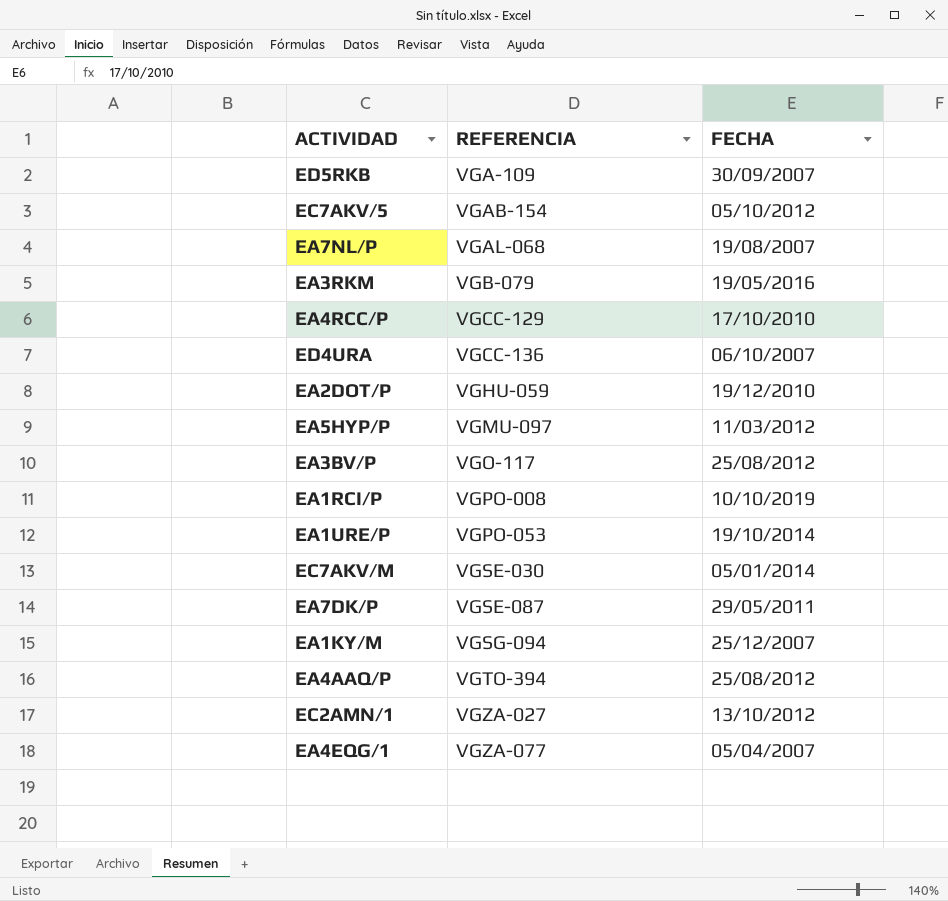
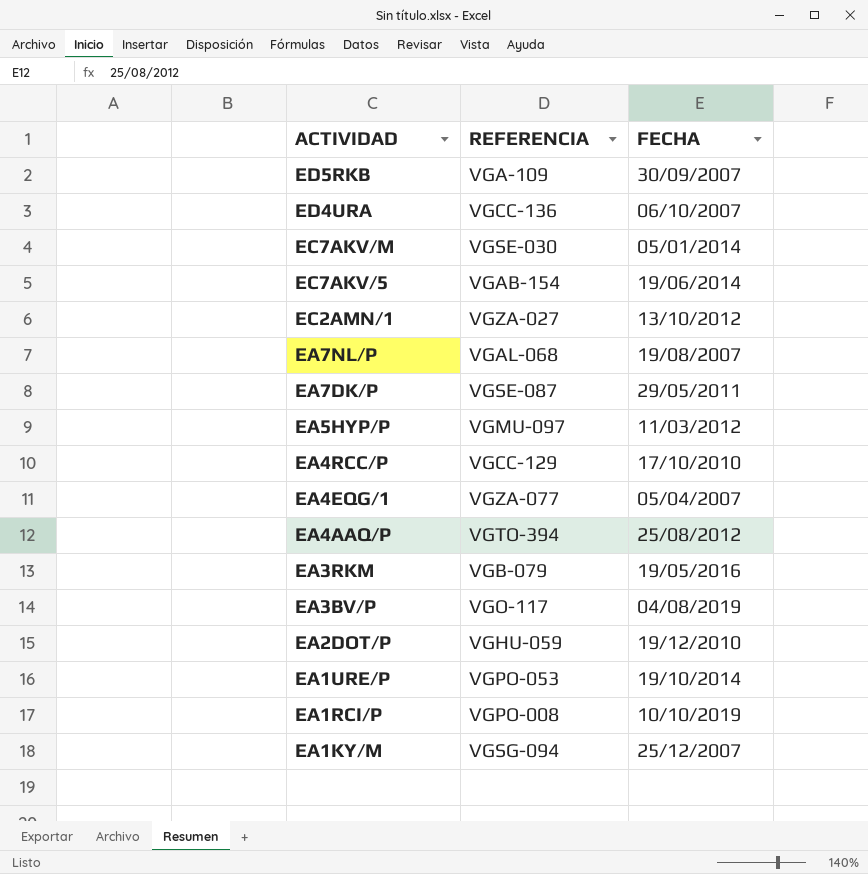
row order: REFERENCIA ascending -> ACTIVIDAD descending
EC7AKV/5 | FECHA: 05/10/2012 -> 19/06/2014
EA3BV/P | FECHA: 25/08/2012 -> 04/08/2019

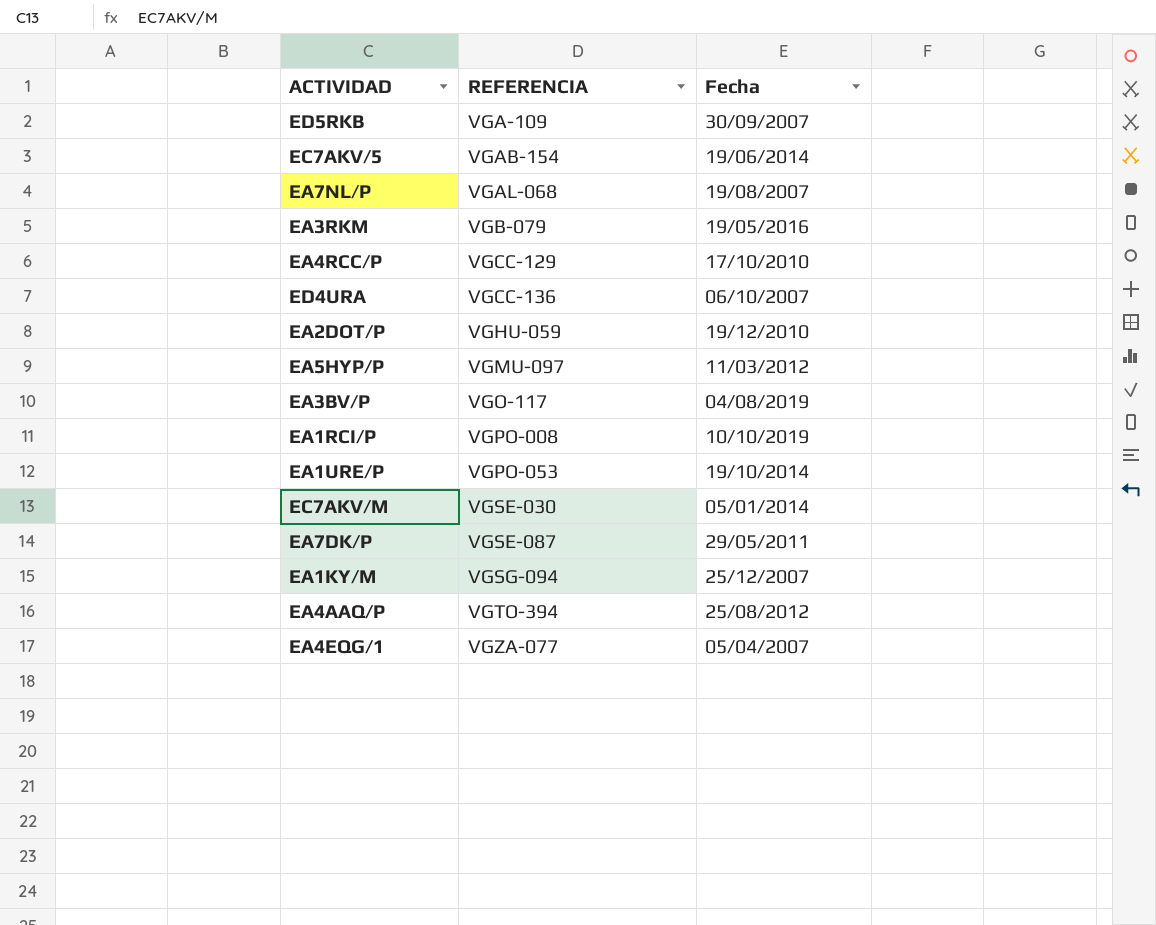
row order: ACTIVIDAD descending -> REFERENCIA ascending
column name: FECHA -> Fecha
row EC2AMN/1: VGZA-027 | 13/10/2012 -> none

